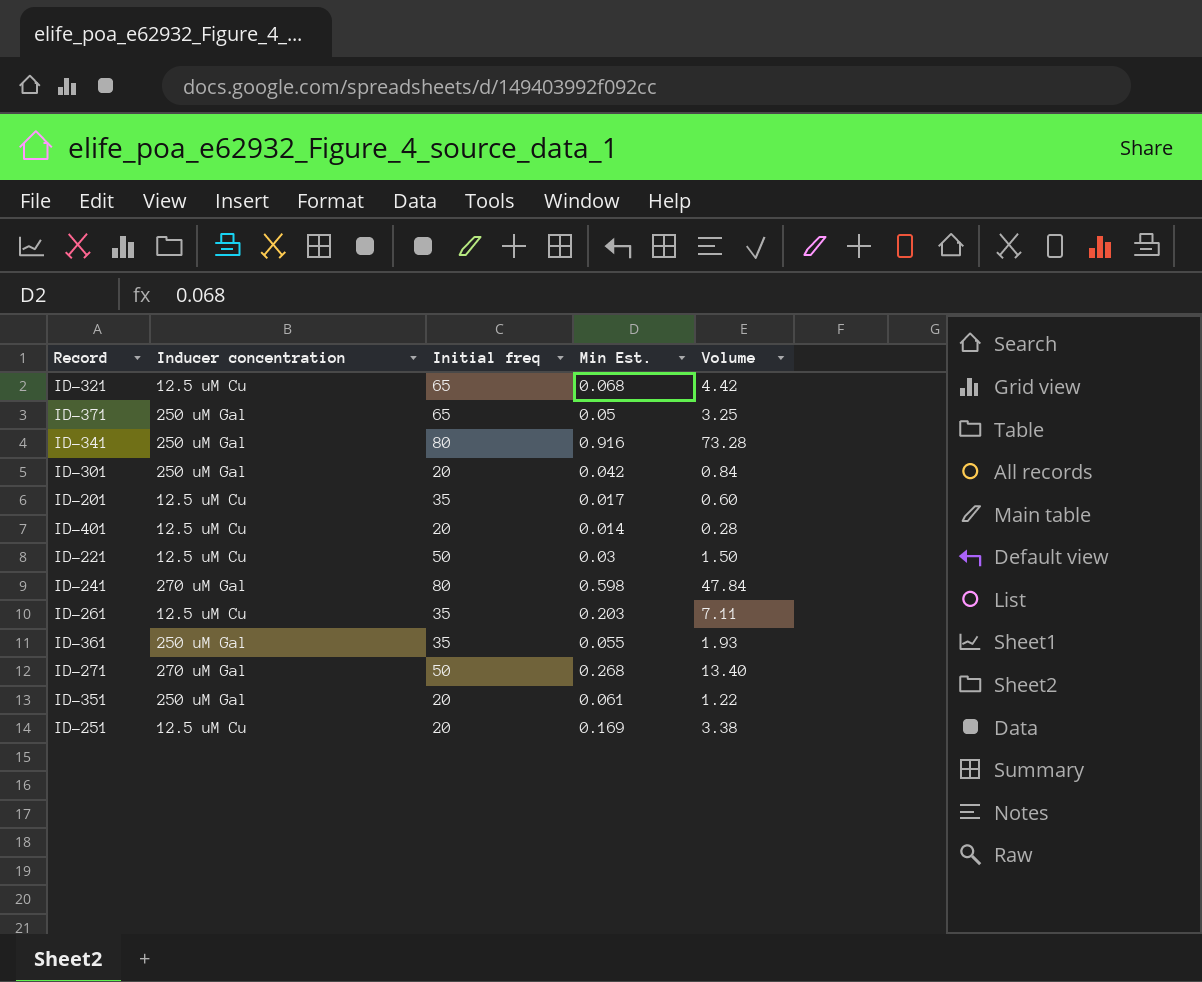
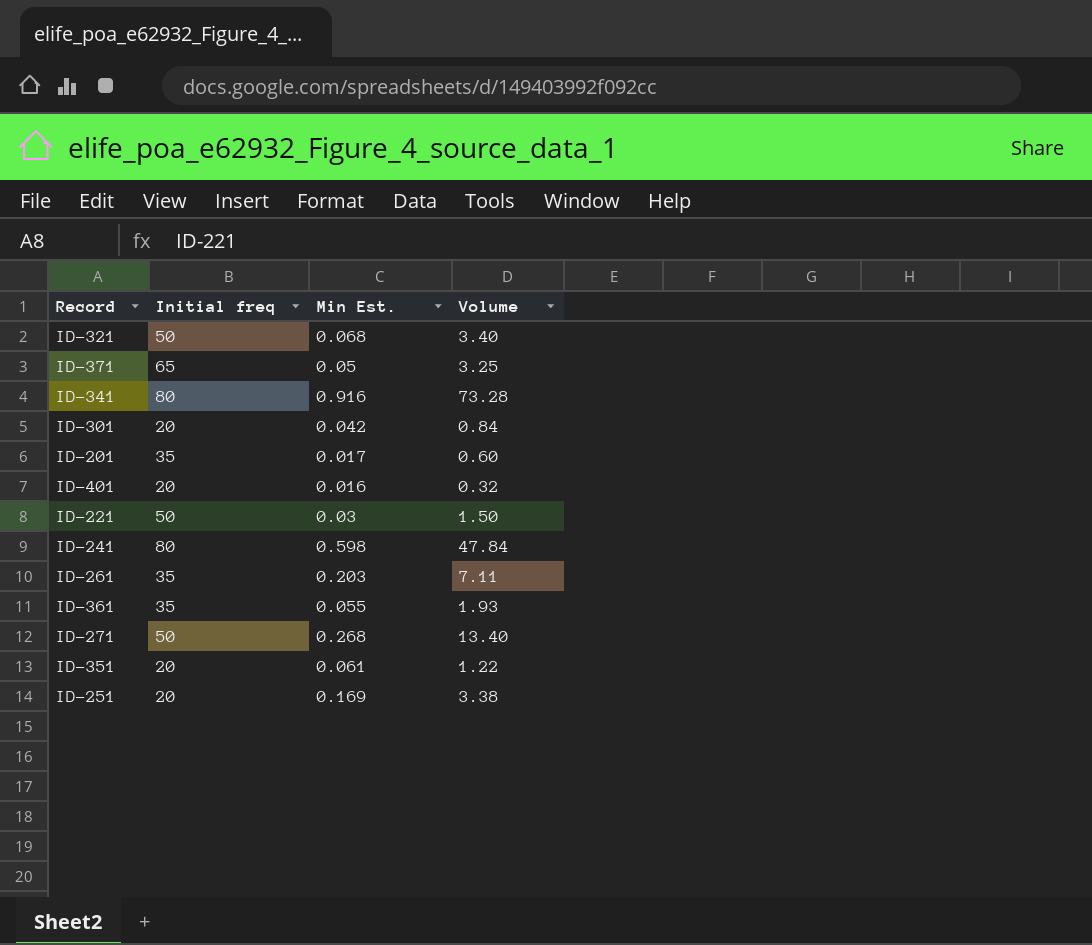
column Inducer concentration | position: 2 -> none
ID-321 | Initial freq: 65 -> 50
ID-321 | Volume: 4.42 -> 3.40
ID-401 | Min Est.: 0.014 -> 0.016
ID-401 | Volume: 0.28 -> 0.32

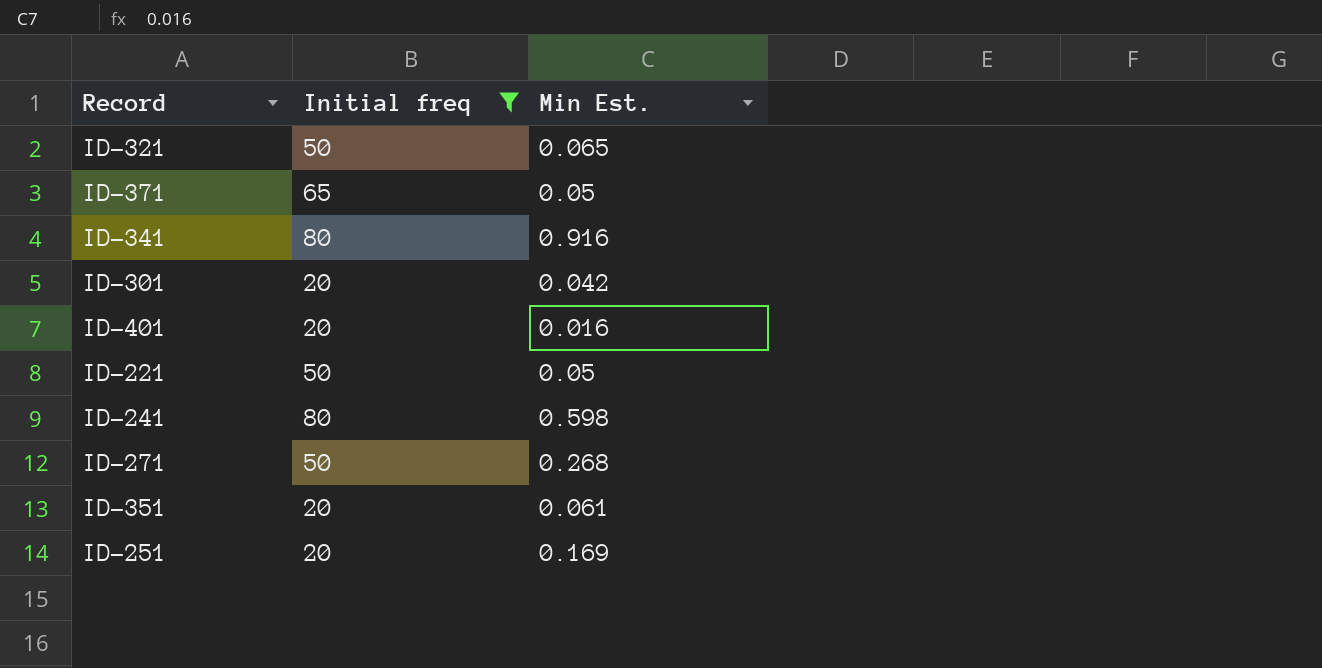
filter: none -> Initial freq != 35
column Volume | formula: [Initial freq] * [Min Est.] -> none
ID-321 | Min Est.: 0.068 -> 0.065
ID-221 | Min Est.: 0.03 -> 0.05

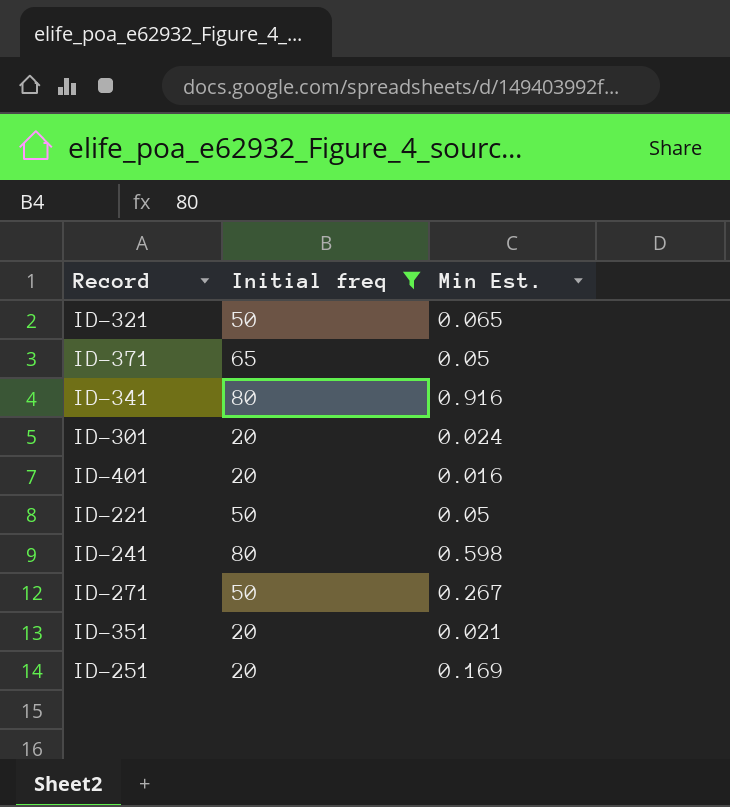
ID-301 | Min Est.: 0.042 -> 0.024
ID-271 | Min Est.: 0.268 -> 0.267
ID-351 | Min Est.: 0.061 -> 0.021

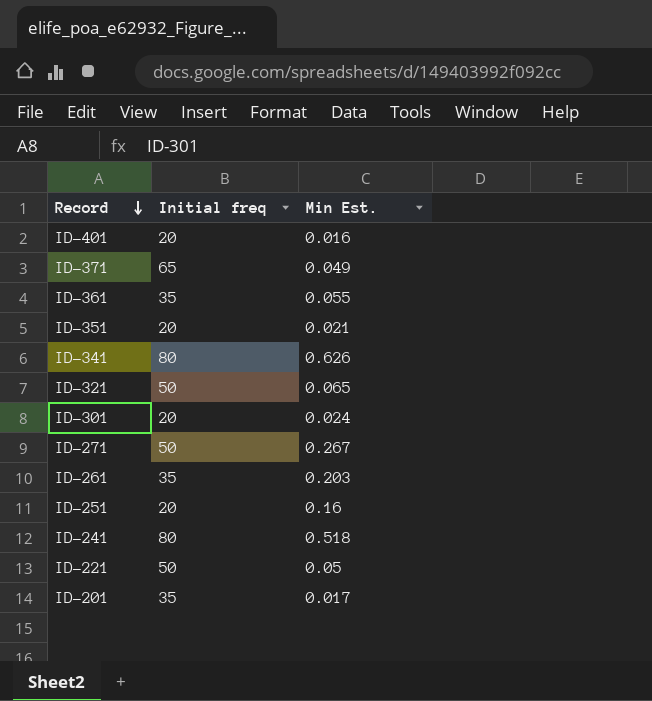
filter: Initial freq != 35 -> none
row order: none -> Record descending
ID-371 | Min Est.: 0.05 -> 0.049
ID-341 | Min Est.: 0.916 -> 0.626
ID-251 | Min Est.: 0.169 -> 0.16
ID-241 | Min Est.: 0.598 -> 0.518

